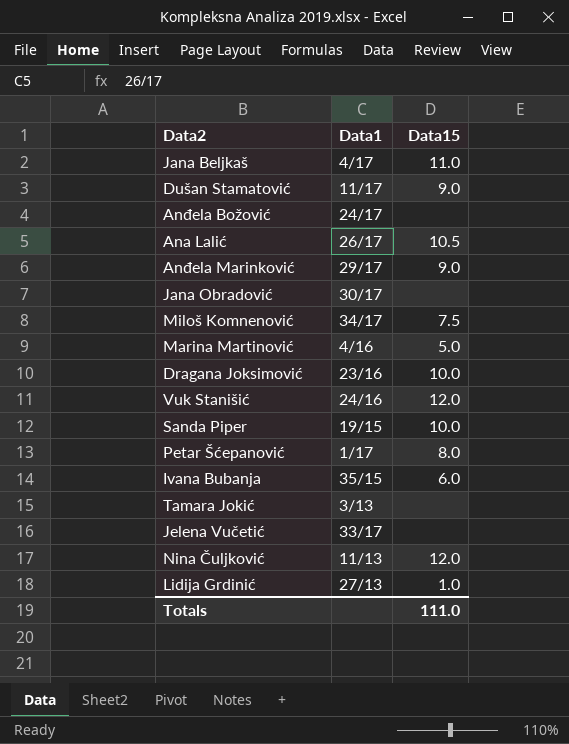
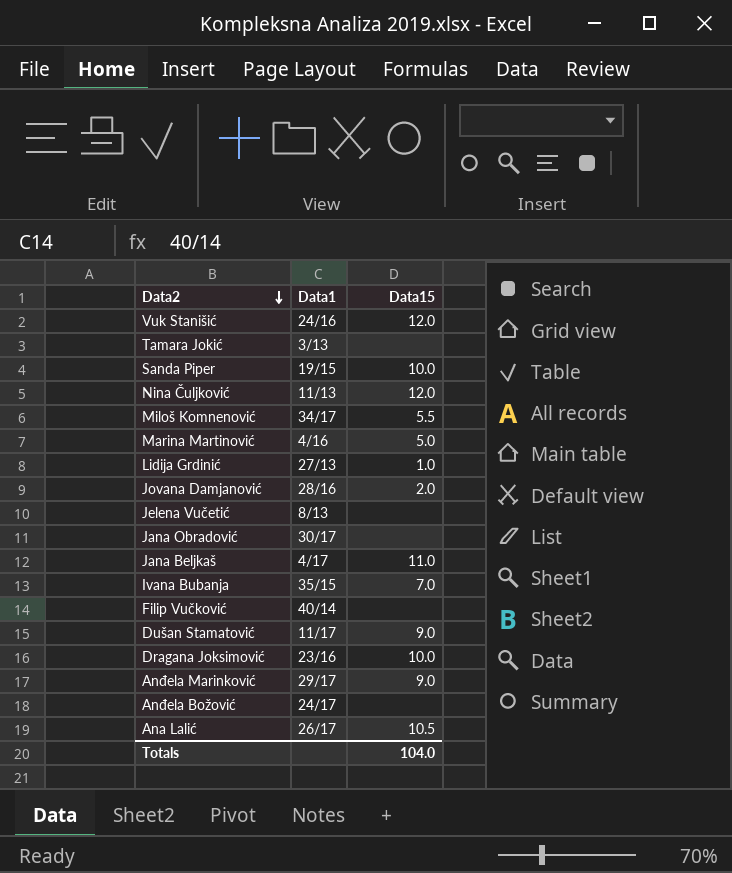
row order: none -> Data2 descending
row Petar Šćepanović: 1/17 | 8.0 -> none
Miloš Komnenović | Data15: 7.5 -> 5.5
row Jovana Damjanović: none -> 28/16 | 2.0
Jelena Vučetić | Data1: 33/17 -> 8/13
Ivana Bubanja | Data15: 6.0 -> 7.0
row Filip Vučković: none -> 40/14 | none
Totals | Data15: 111.0 -> 104.0

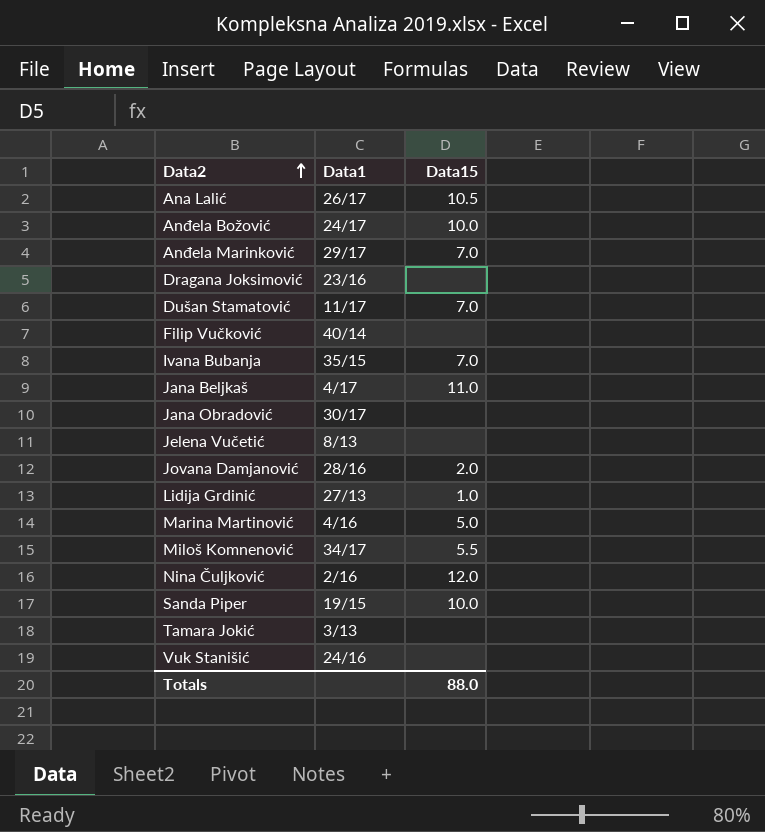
row order: Data2 descending -> Data2 ascending
Anđela Božović | Data15: none -> 10.0
Anđela Marinković | Data15: 9.0 -> 7.0
Dragana Joksimović | Data15: 10.0 -> none
Dušan Stamatović | Data15: 9.0 -> 7.0
Nina Čuljković | Data1: 11/13 -> 2/16
Vuk Stanišić | Data15: 12.0 -> none
Totals | Data15: 104.0 -> 88.0

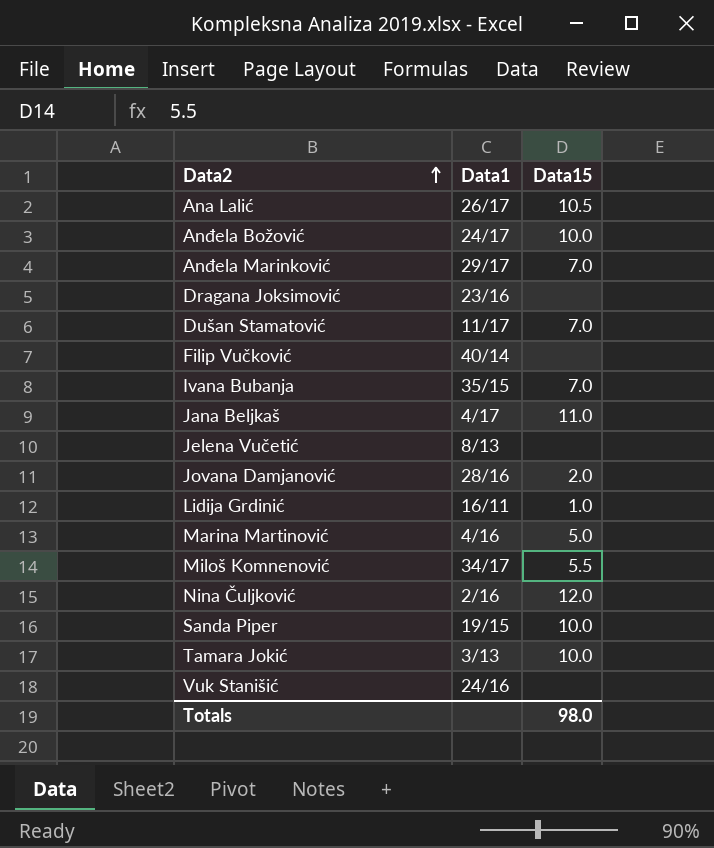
row Jana Obradović: 30/17 | none -> none
Lidija Grdinić | Data1: 27/13 -> 16/11
Tamara Jokić | Data15: none -> 10.0
Totals | Data15: 88.0 -> 98.0

